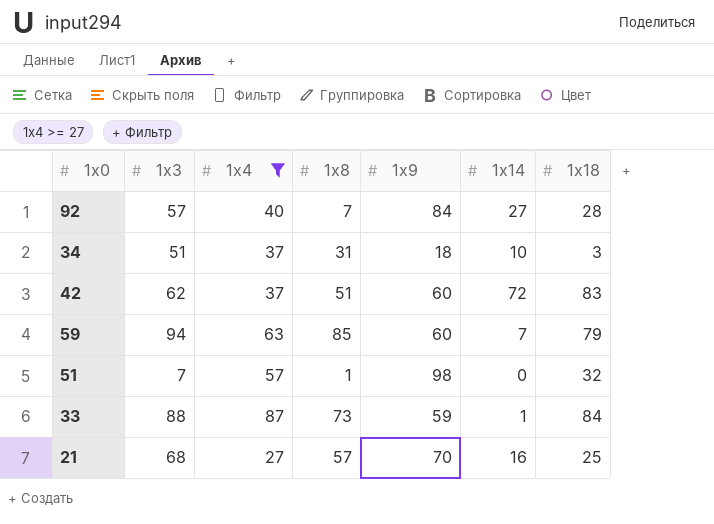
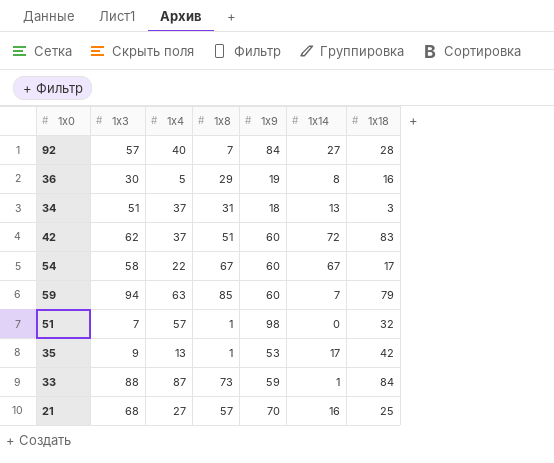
filter: 1x4 >= 27 -> none
34 | 1x14: 10 -> 13

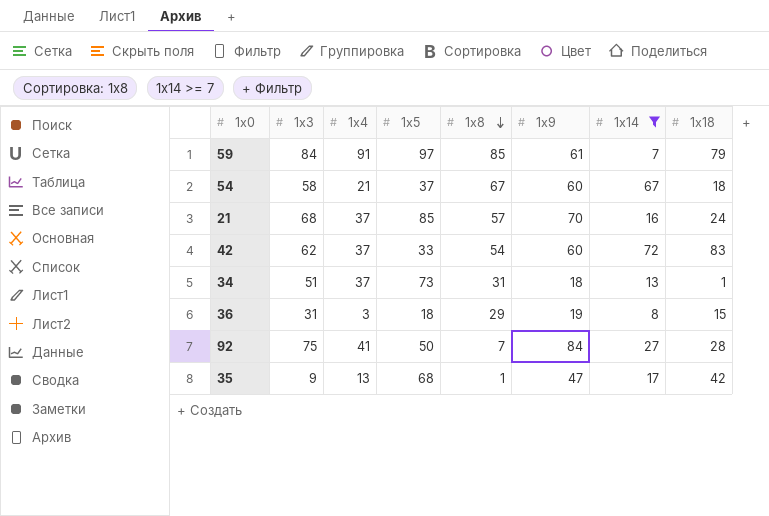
filter: none -> 1x14 >= 7
row order: none -> 1x8 descending
column 1x5 | position: none -> 4
59 | 1x3: 94 -> 84
59 | 1x4: 63 -> 91
59 | 1x9: 60 -> 61
54 | 1x4: 22 -> 21
54 | 1x18: 17 -> 18
21 | 1x4: 27 -> 37
21 | 1x18: 25 -> 24
42 | 1x8: 51 -> 54
34 | 1x18: 3 -> 1
36 | 1x3: 30 -> 31
36 | 1x4: 5 -> 3
36 | 1x18: 16 -> 15
92 | 1x3: 57 -> 75
92 | 1x4: 40 -> 41
35 | 1x9: 53 -> 47

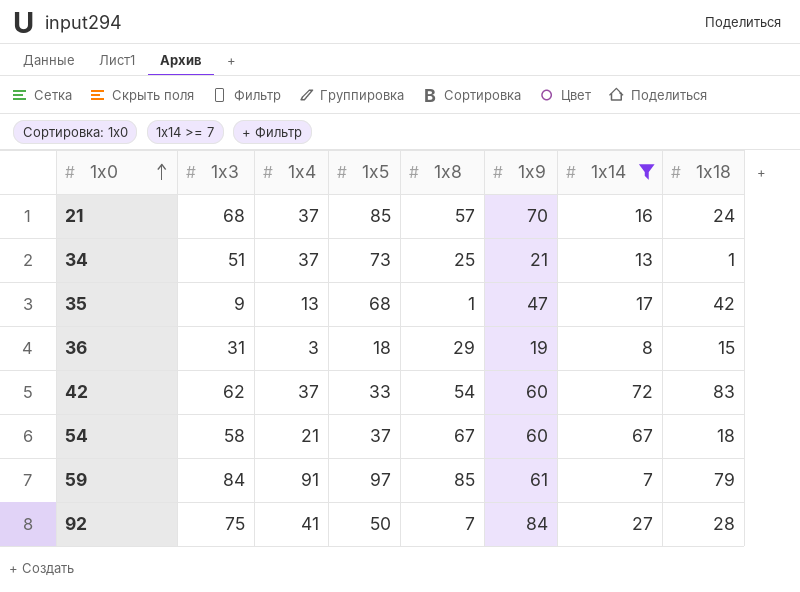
row order: 1x8 descending -> 1x0 ascending
34 | 1x8: 31 -> 25
34 | 1x9: 18 -> 21

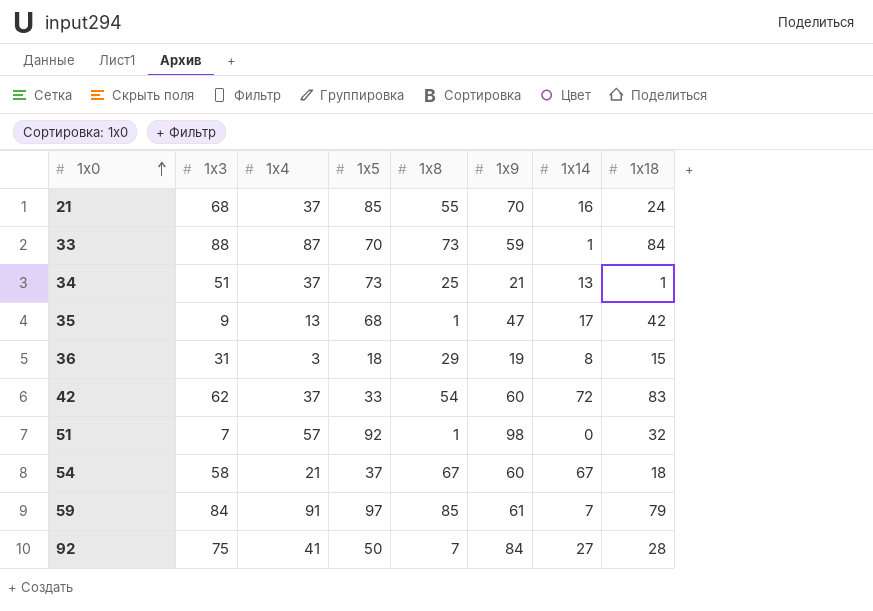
filter: 1x14 >= 7 -> none
21 | 1x8: 57 -> 55

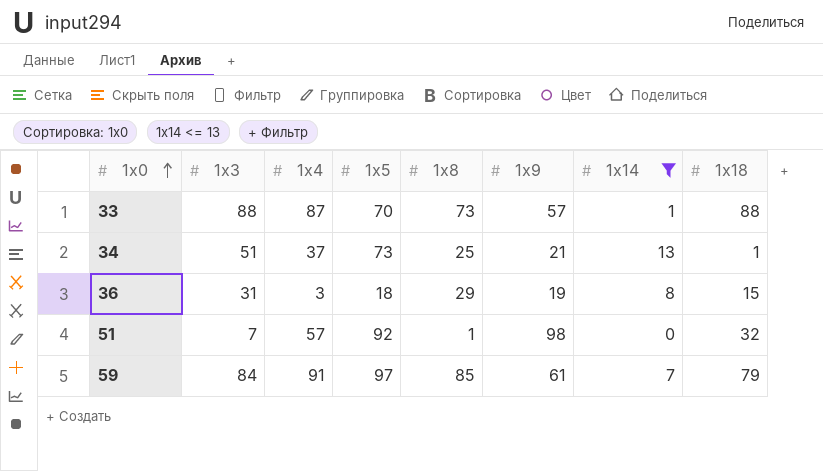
filter: none -> 1x14 <= 13
33 | 1x9: 59 -> 57
33 | 1x18: 84 -> 88

